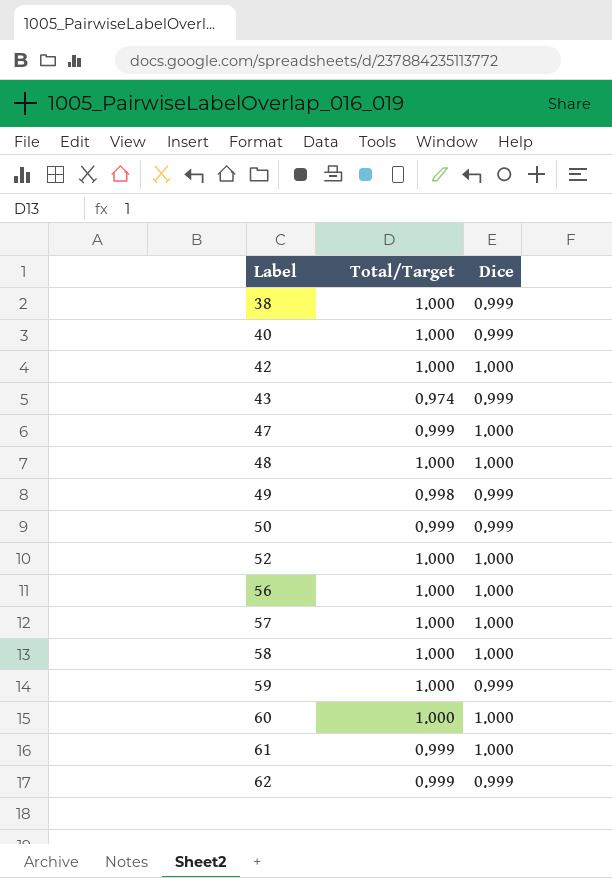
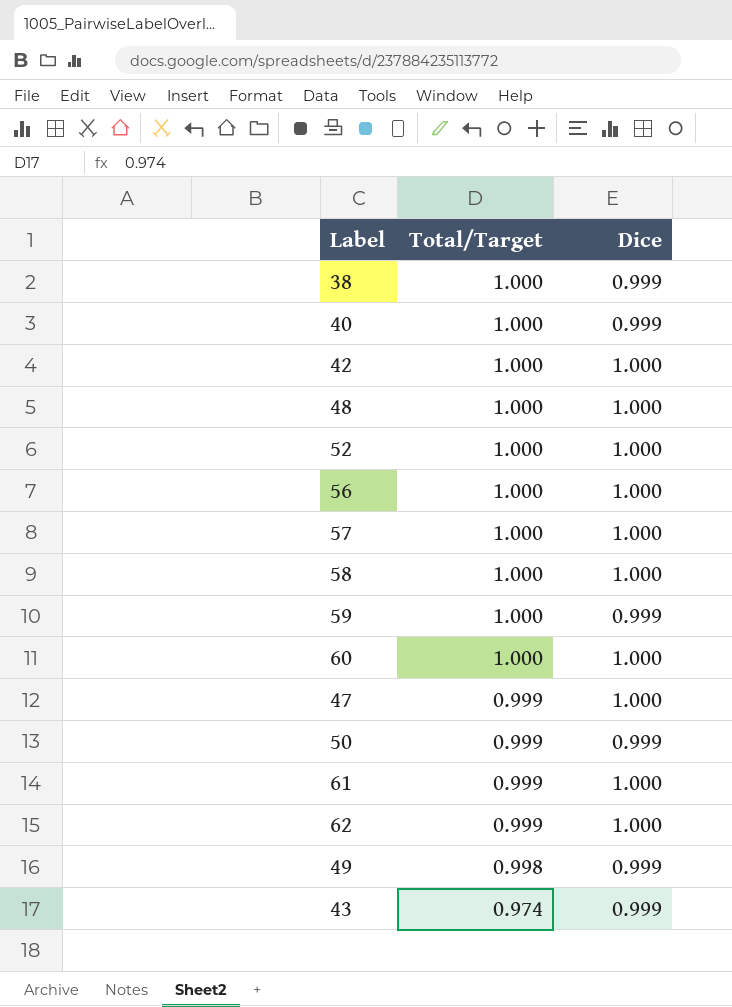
row order: Label ascending -> Total/Target descending
62 | Dice: 0.999 -> 1.000

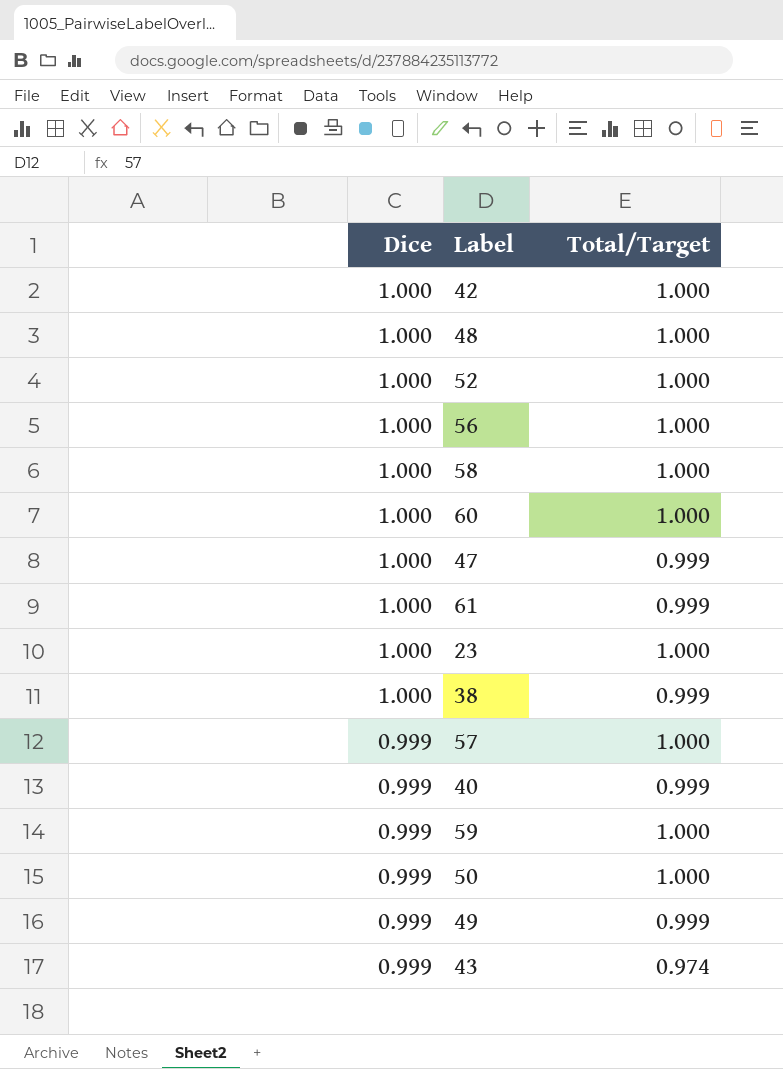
row order: Total/Target descending -> Dice descending
column Dice | position: 3 -> 1
row 62: 0.999 | 1.000 -> none
row 23: none -> 1.000 | 1.000
38 | Dice: 0.999 -> 1.000
38 | Total/Target: 1.000 -> 0.999
57 | Dice: 1.000 -> 0.999
40 | Total/Target: 1.000 -> 0.999
50 | Total/Target: 0.999 -> 1.000
49 | Total/Target: 0.998 -> 0.999

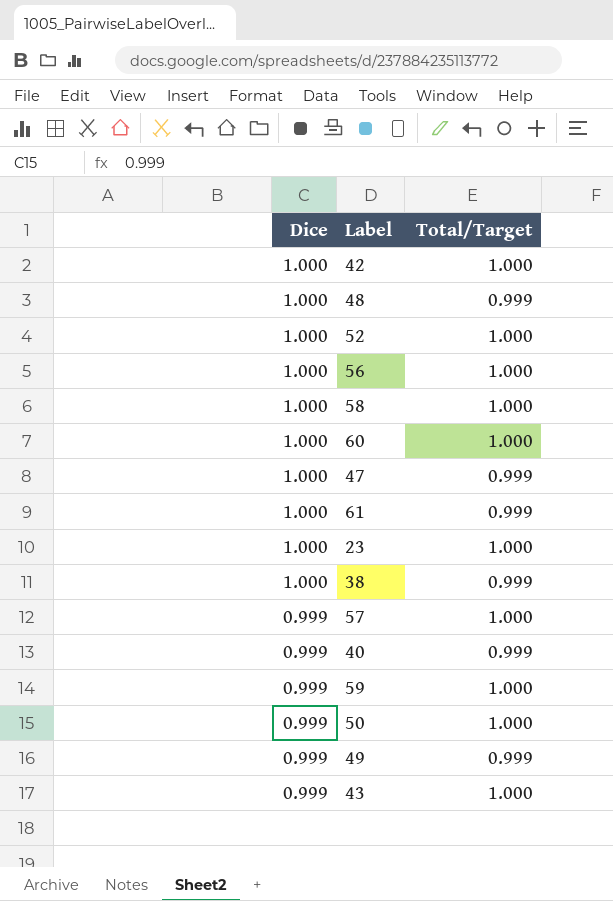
48 | Total/Target: 1.000 -> 0.999
43 | Total/Target: 0.974 -> 1.000

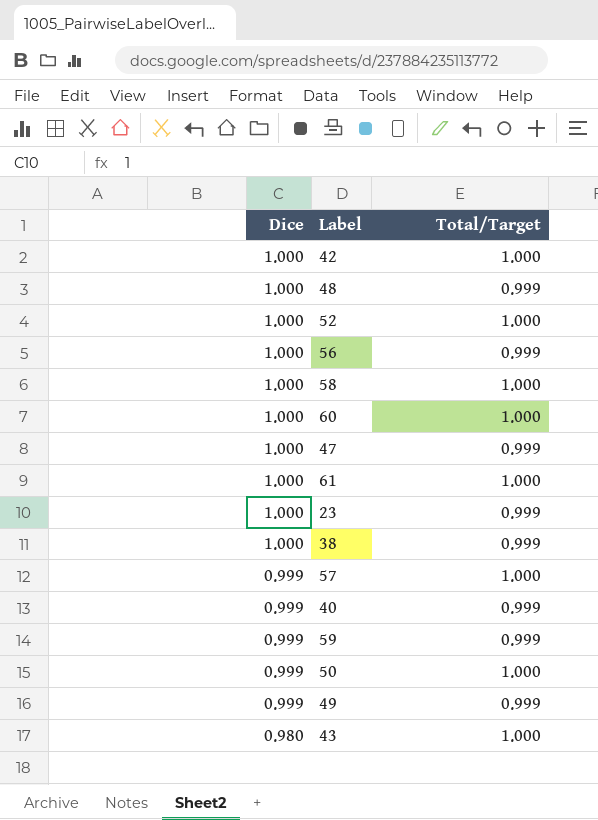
56 | Total/Target: 1.000 -> 0.999
61 | Total/Target: 0.999 -> 1.000
23 | Total/Target: 1.000 -> 0.999
59 | Total/Target: 1.000 -> 0.999
43 | Dice: 0.999 -> 0.980

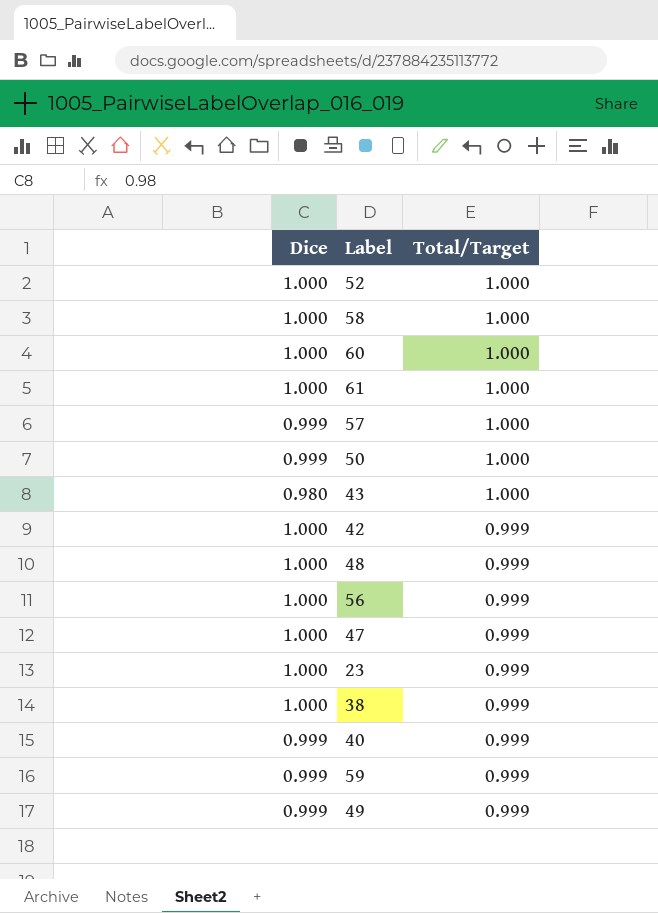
row order: Dice descending -> Total/Target descending
42 | Total/Target: 1.000 -> 0.999

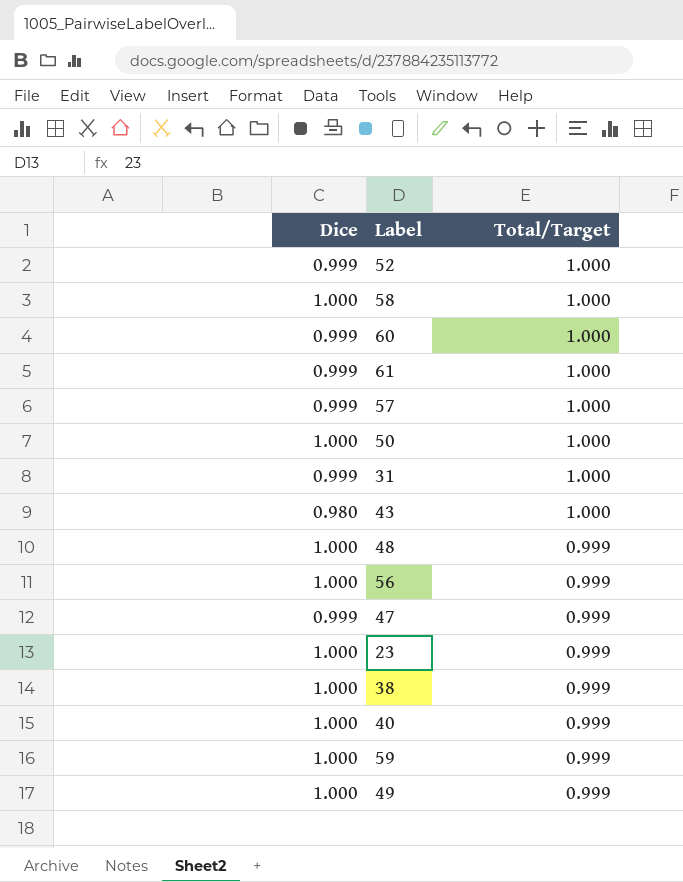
row 42: 1.000 | 0.999 -> none
52 | Dice: 1.000 -> 0.999
60 | Dice: 1.000 -> 0.999
61 | Dice: 1.000 -> 0.999
50 | Dice: 0.999 -> 1.000
row 31: none -> 0.999 | 1.000
47 | Dice: 1.000 -> 0.999
40 | Dice: 0.999 -> 1.000
59 | Dice: 0.999 -> 1.000
49 | Dice: 0.999 -> 1.000

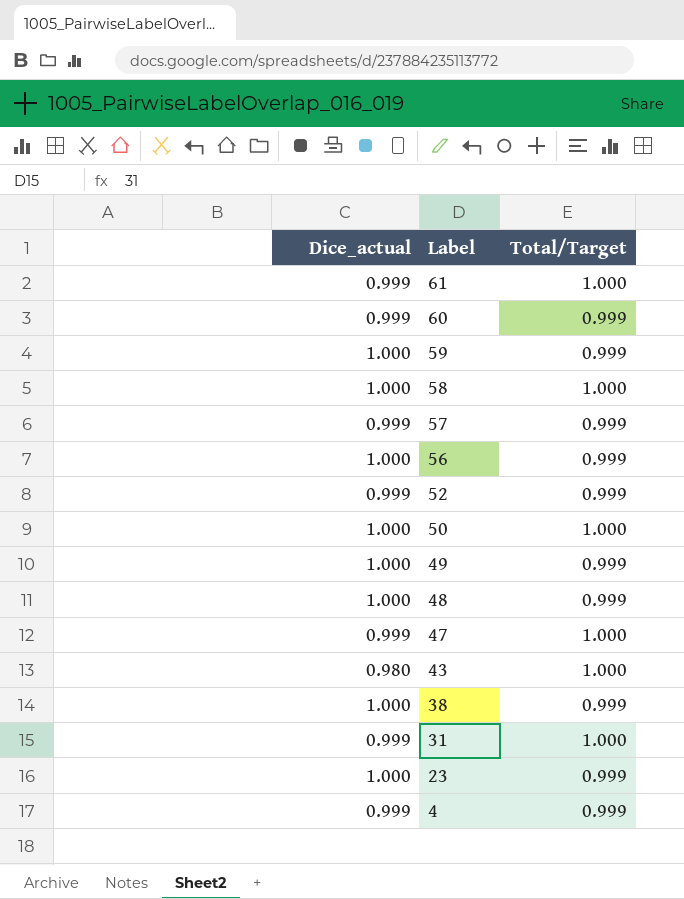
row order: Total/Target descending -> Label descending
column name: Dice -> Dice_actual
row 40: 1.000 | 0.999 -> none
60 | Total/Target: 1.000 -> 0.999
57 | Total/Target: 1.000 -> 0.999
52 | Total/Target: 1.000 -> 0.999
47 | Total/Target: 0.999 -> 1.000
row 4: none -> 0.999 | 0.999

